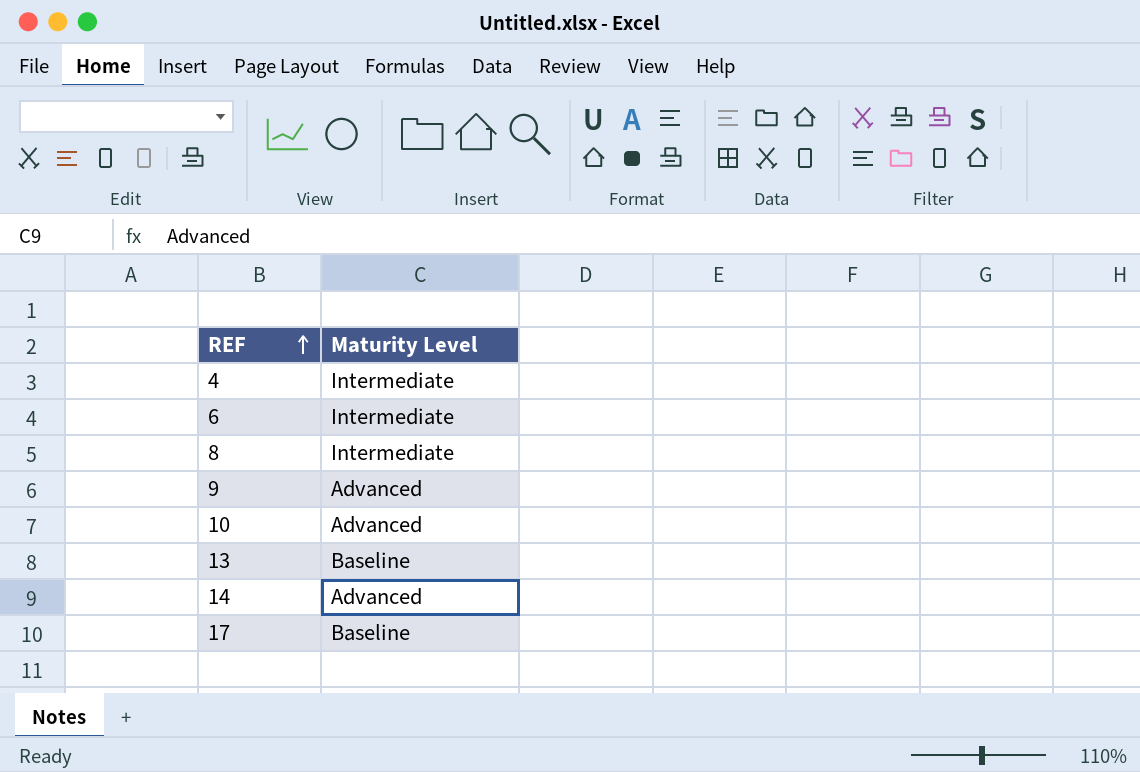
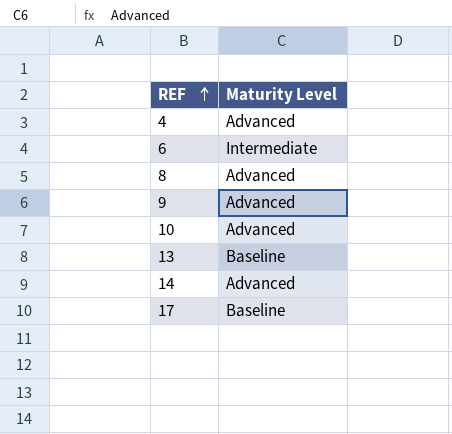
4 | Maturity Level: Intermediate -> Advanced
8 | Maturity Level: Intermediate -> Advanced

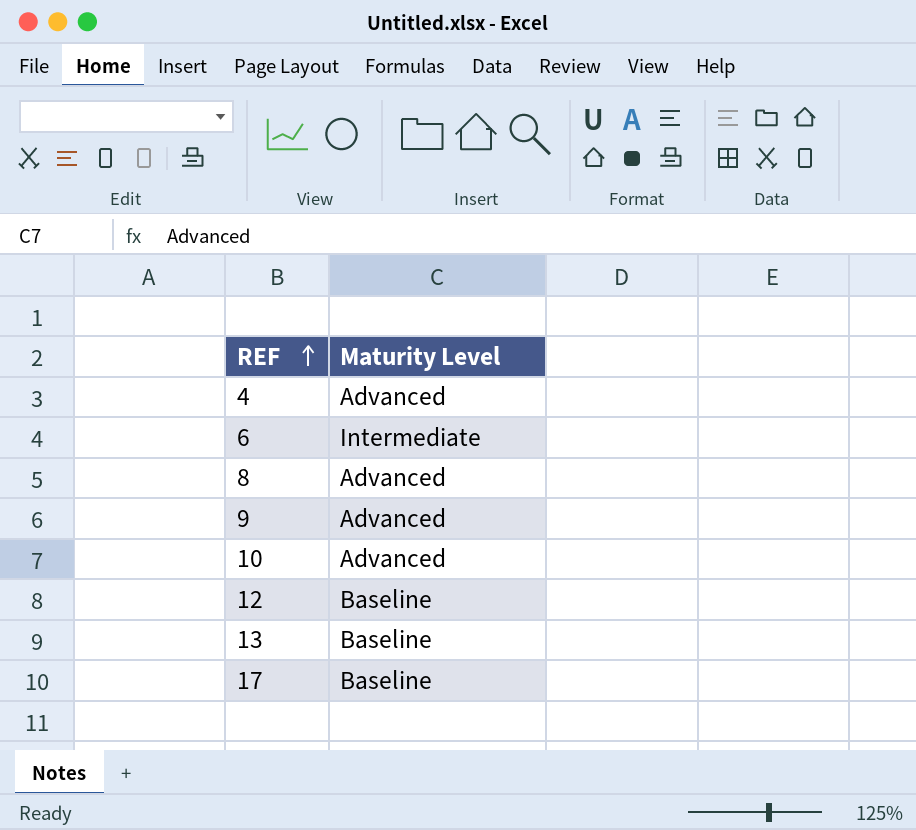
row 14: Advanced -> none
row 12: none -> Baseline

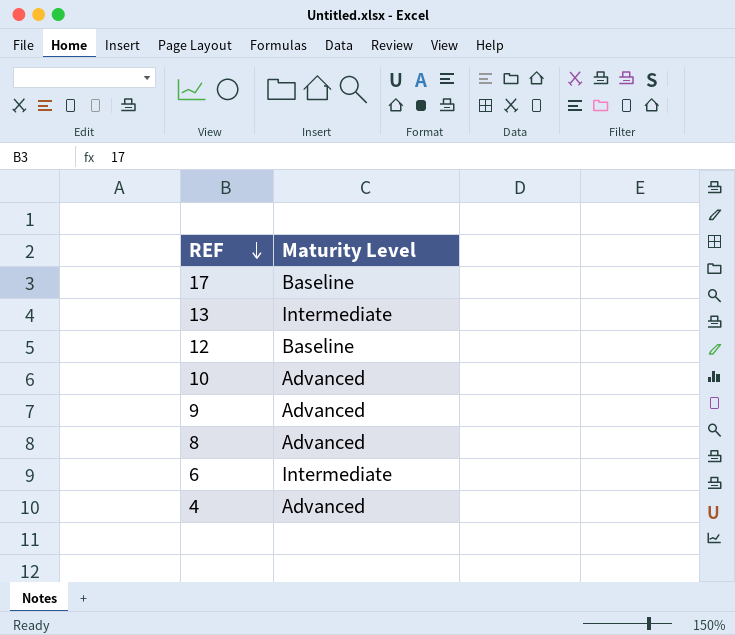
row order: REF ascending -> REF descending
13 | Maturity Level: Baseline -> Intermediate

